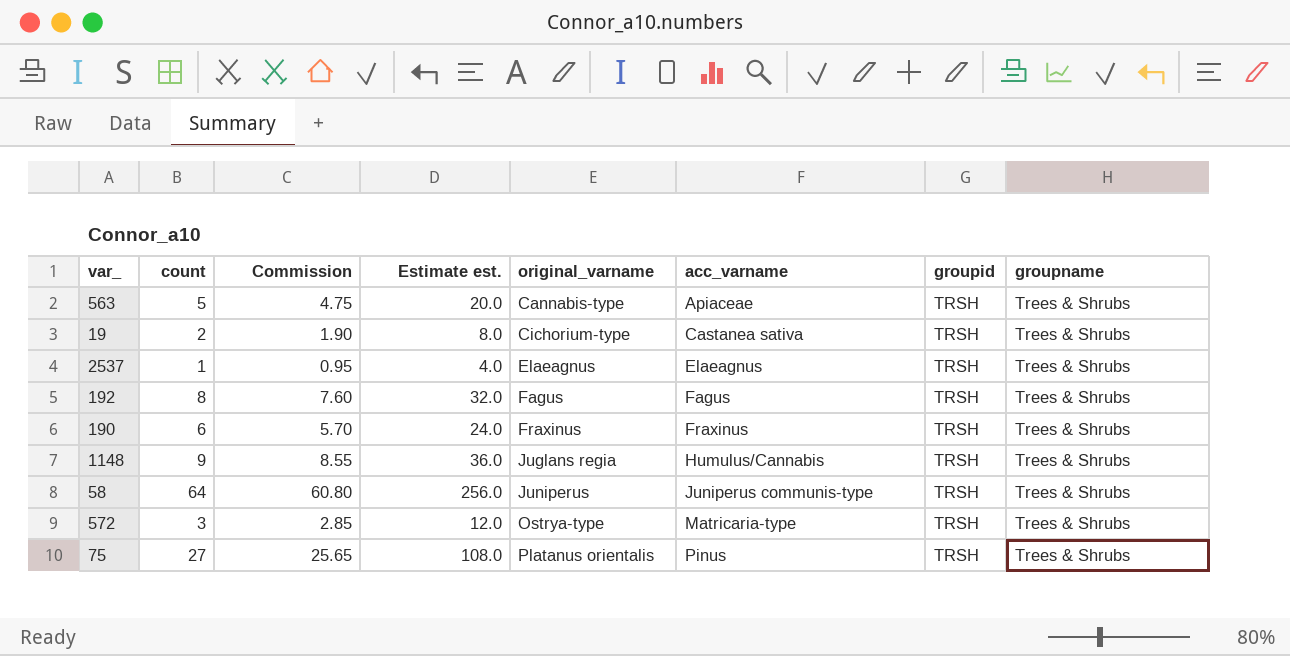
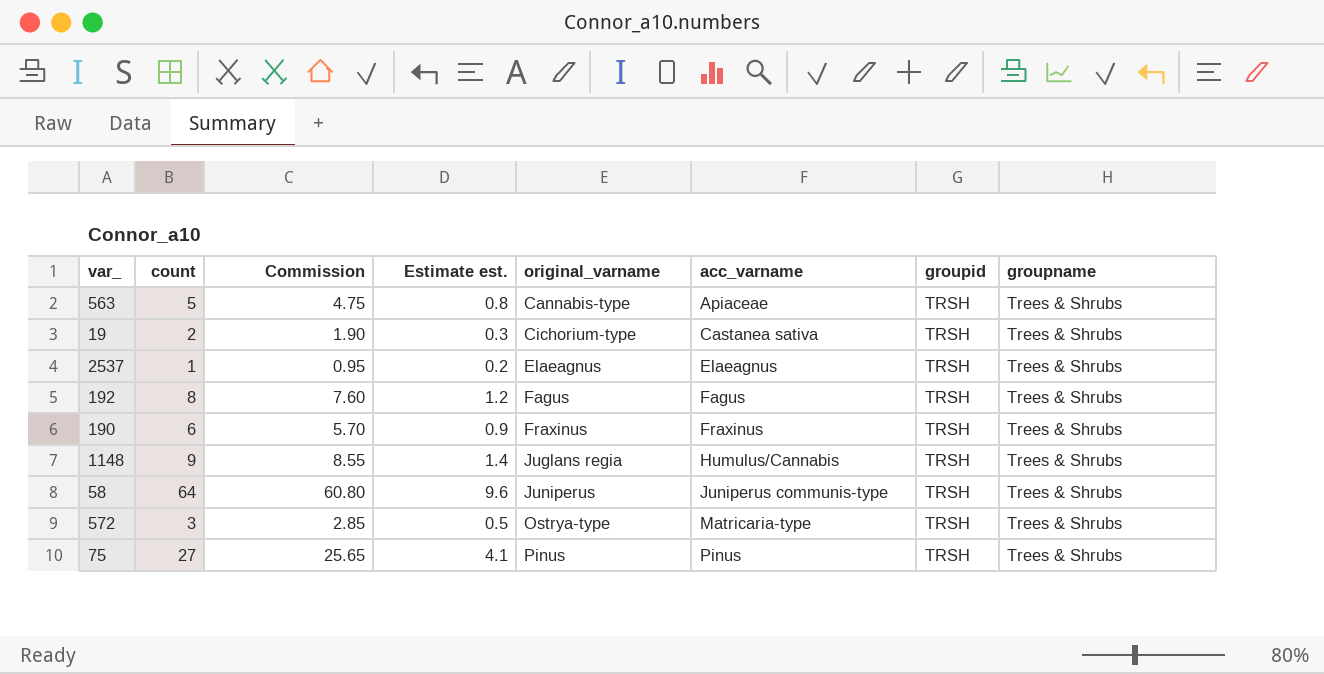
column Estimate est. | formula: [count] * 4 -> [count] * 0.15
75 | original_varname: Platanus orientalis -> Pinus

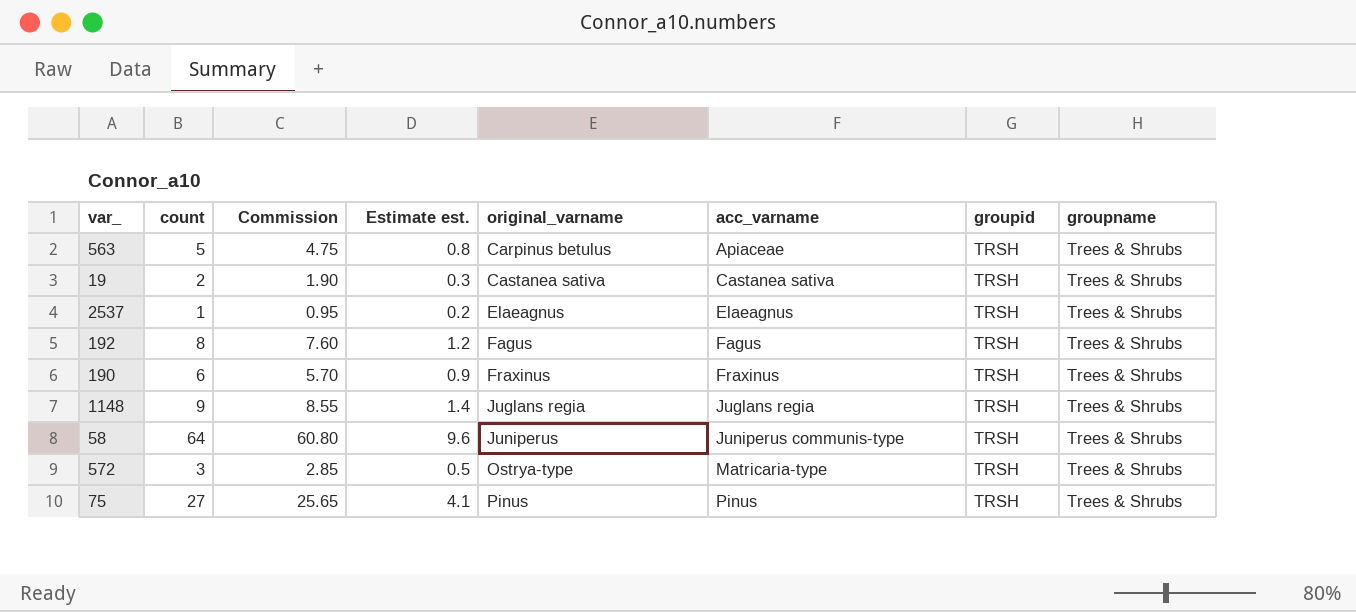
563 | original_varname: Cannabis-type -> Carpinus betulus
19 | original_varname: Cichorium-type -> Castanea sativa
1148 | acc_varname: Humulus/Cannabis -> Juglans regia

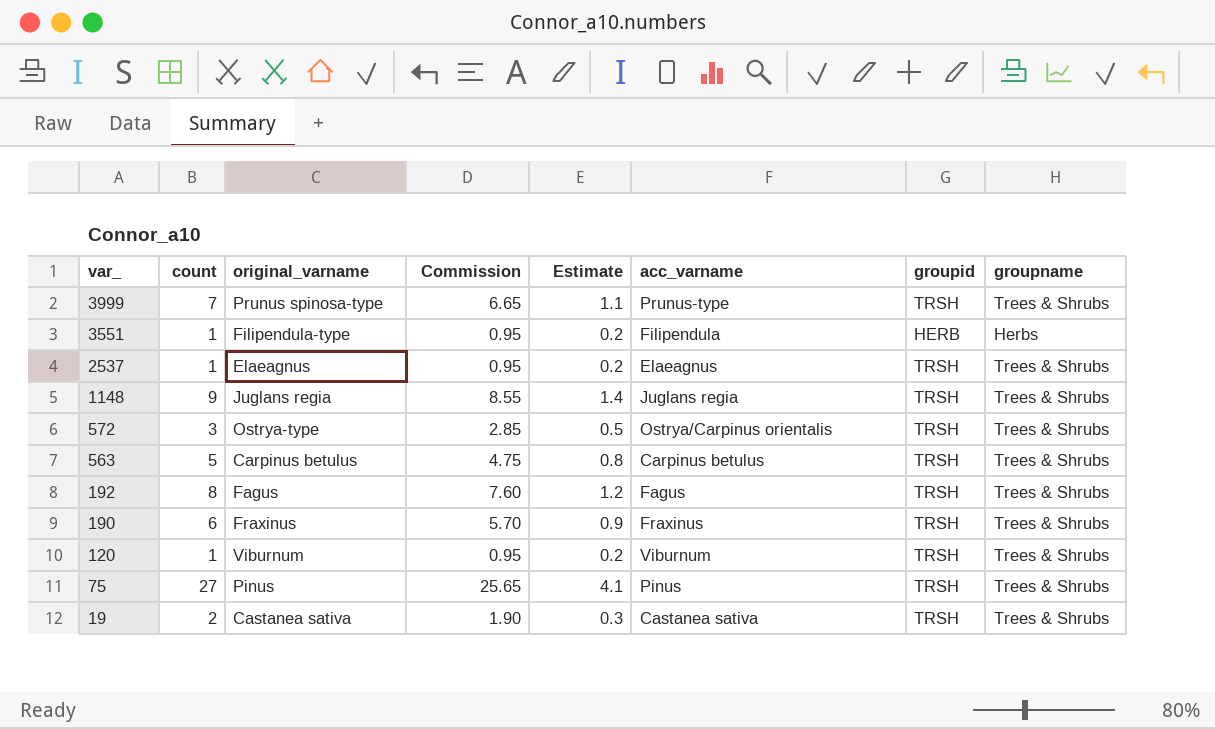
row order: original_varname ascending -> var_ descending
column original_varname | position: 5 -> 3
column name: Estimate est. -> Estimate
row 58: 64 | 60.80 | 9.6 | Juniperus | Juniperus communis-type | TRSH | Trees & Shrubs -> none
row 3999: none -> 7 | Prunus spinosa-type | 6.65 | 1.1 | Prunus-type | TRSH | Trees & Shrubs
row 3551: none -> 1 | Filipendula-type | 0.95 | 0.2 | Filipendula | HERB | Herbs
572 | acc_varname: Matricaria-type -> Ostrya/Carpinus orientalis
563 | acc_varname: Apiaceae -> Carpinus betulus
row 120: none -> 1 | Viburnum | 0.95 | 0.2 | Viburnum | TRSH | Trees & Shrubs

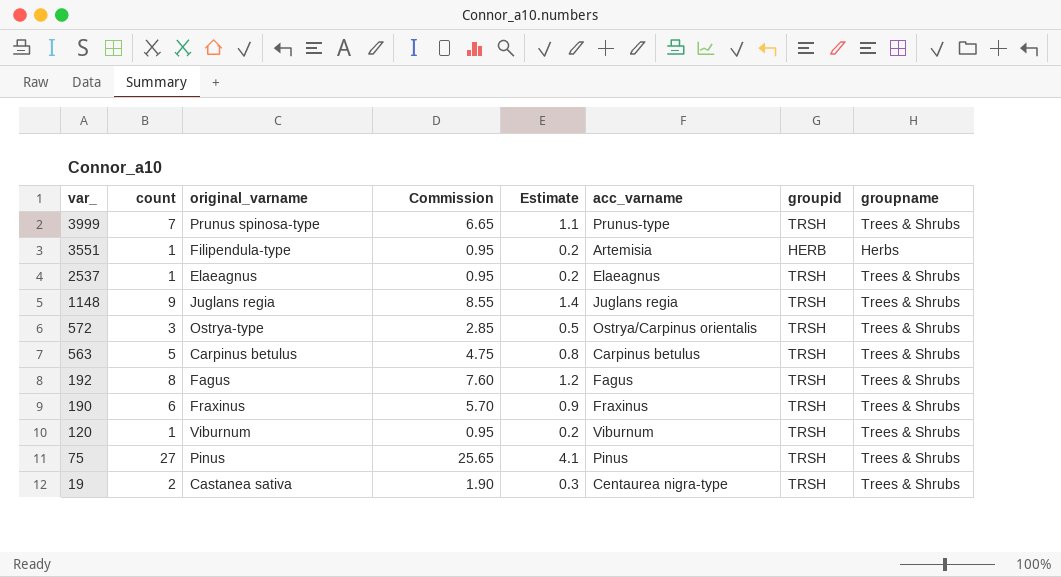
3551 | acc_varname: Filipendula -> Artemisia
19 | acc_varname: Castanea sativa -> Centaurea nigra-type

